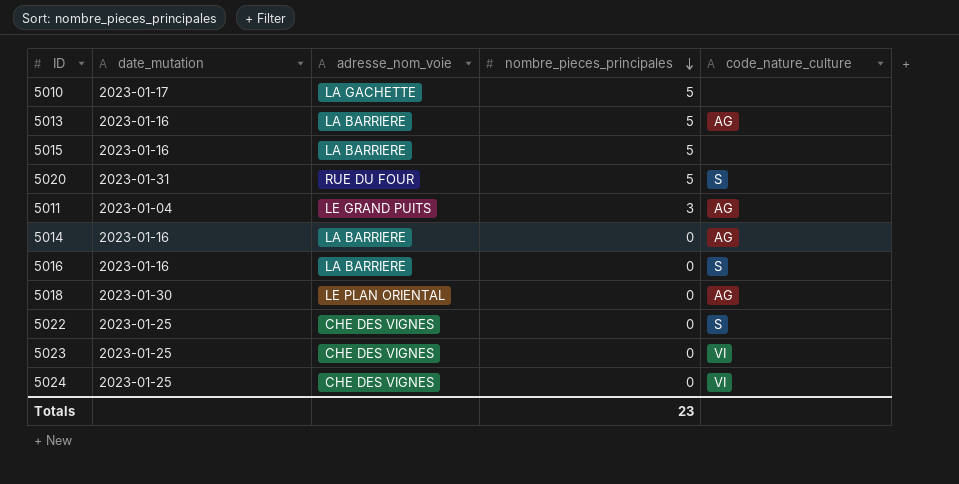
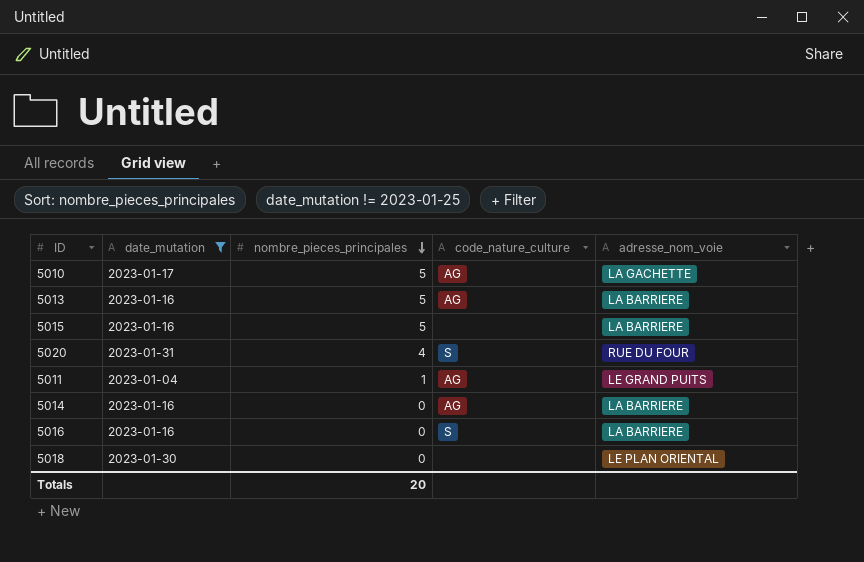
filter: none -> date_mutation != 2023-01-25
column adresse_nom_voie | position: 3 -> 5
5010 | code_nature_culture: none -> AG
5020 | nombre_pieces_principales: 5 -> 4
5011 | nombre_pieces_principales: 3 -> 1
5018 | code_nature_culture: AG -> none
Totals | nombre_pieces_principales: 23 -> 20

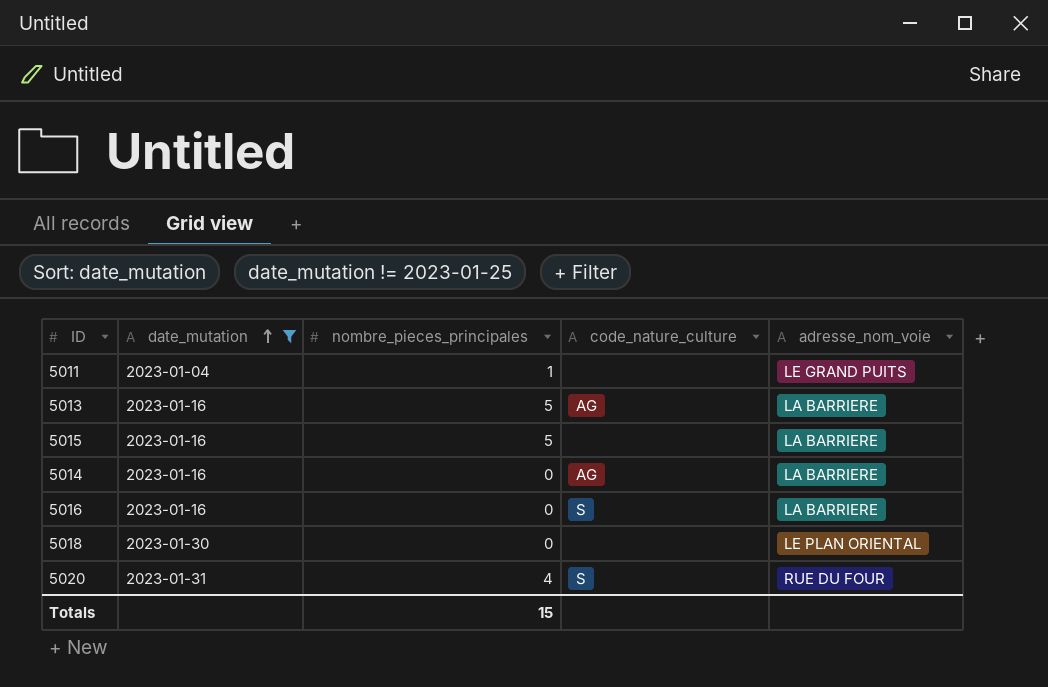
row order: nombre_pieces_principales descending -> date_mutation ascending
row 5010: 2023-01-17 | 5 | AG | LA GACHETTE -> none
5011 | code_nature_culture: AG -> none
Totals | nombre_pieces_principales: 20 -> 15

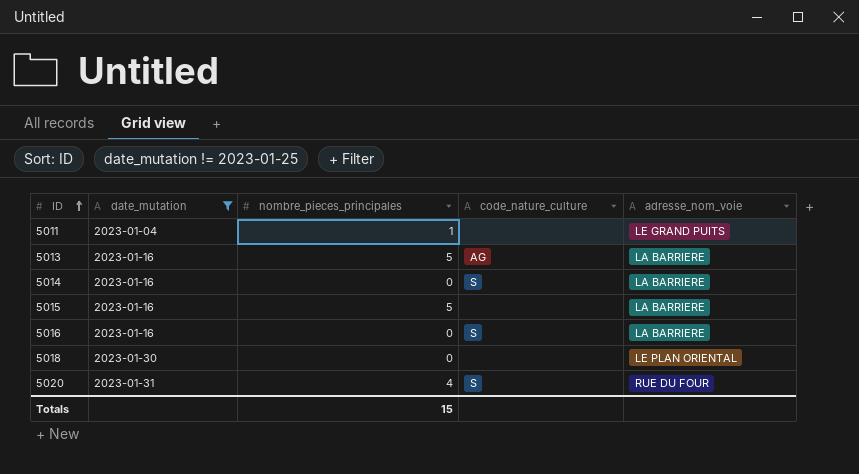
row order: date_mutation ascending -> ID ascending
5014 | code_nature_culture: AG -> S

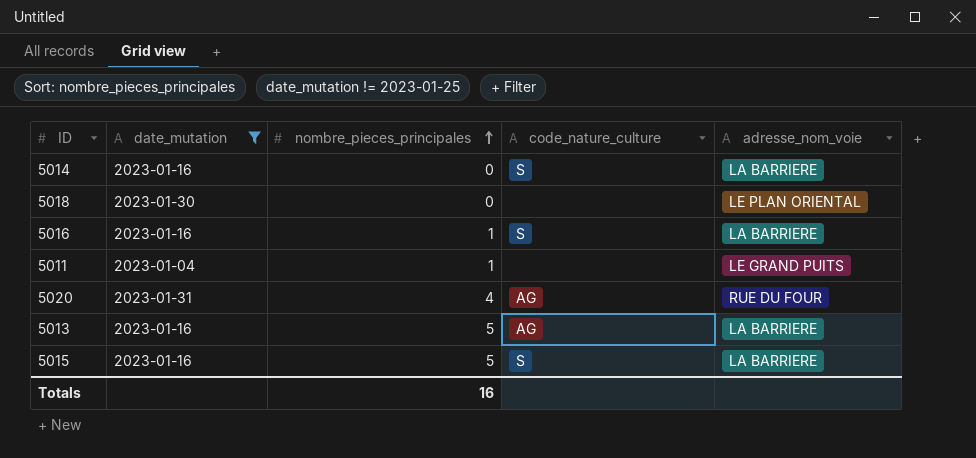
row order: ID ascending -> nombre_pieces_principales ascending
5016 | nombre_pieces_principales: 0 -> 1
5020 | code_nature_culture: S -> AG
5015 | code_nature_culture: none -> S
Totals | nombre_pieces_principales: 15 -> 16

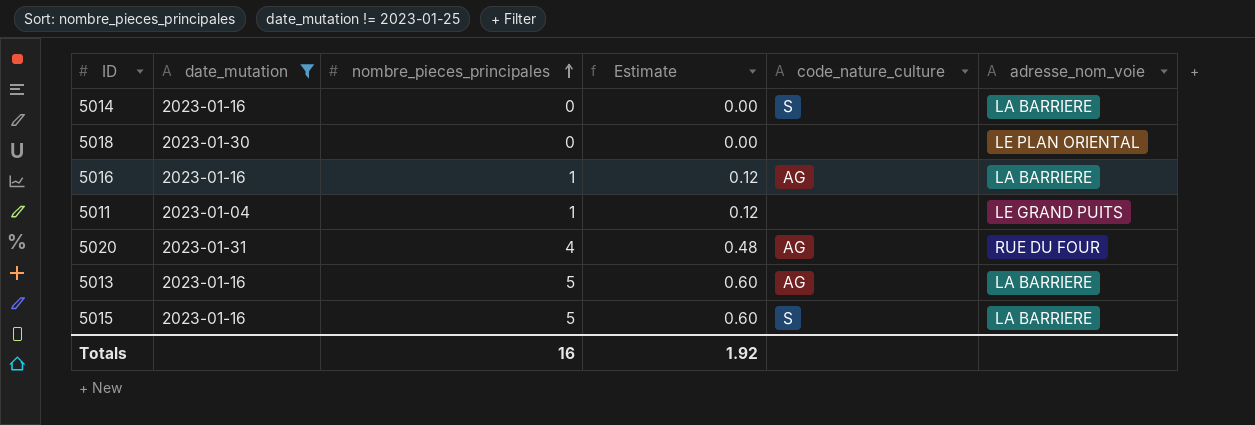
column Estimate | formula: none -> [nombre_pieces_principales] * 0.12
5016 | code_nature_culture: S -> AG

